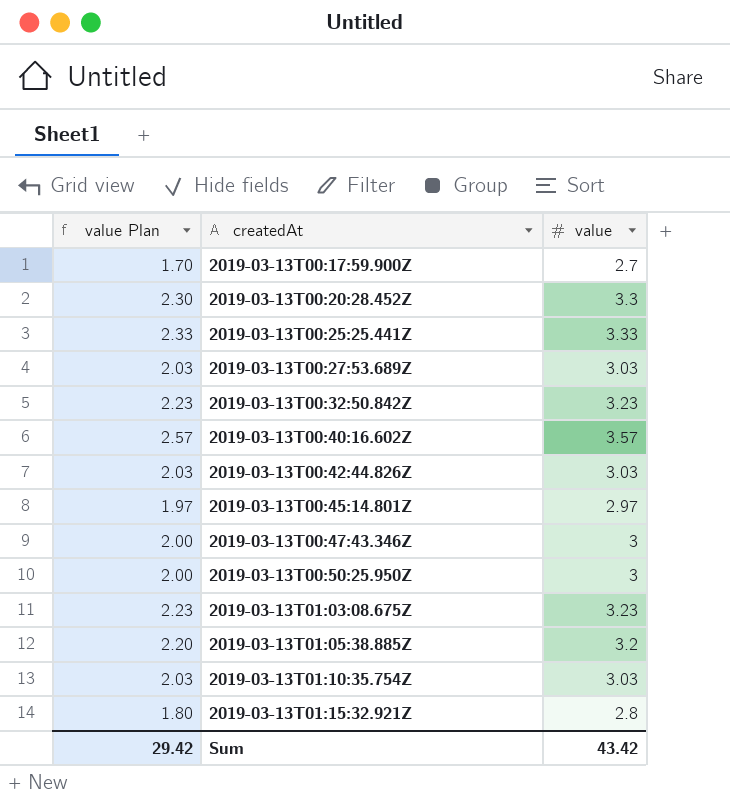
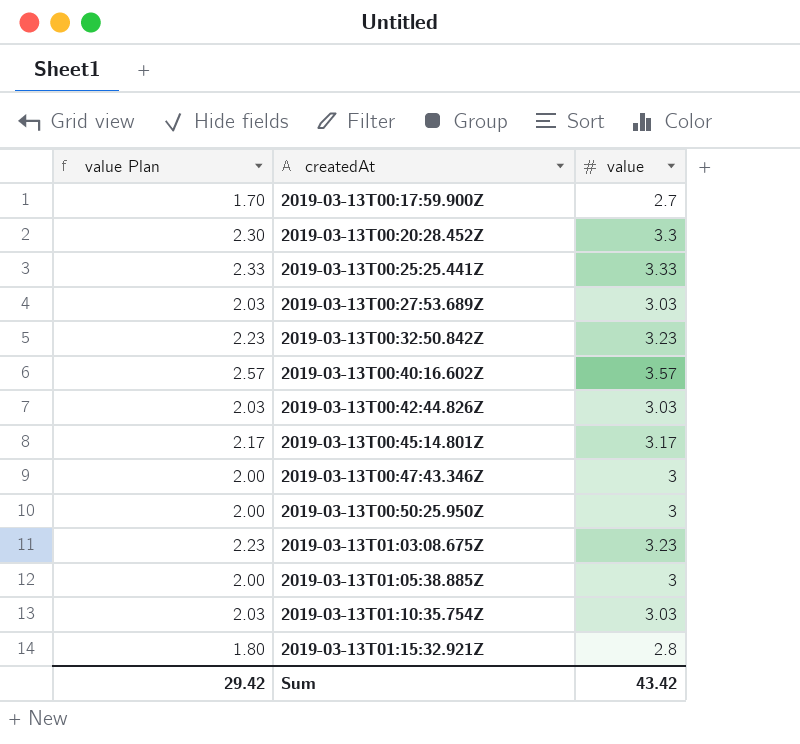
2019-03-13T00:45:14.801Z | value Plan: 1.97 -> 2.17
2019-03-13T00:45:14.801Z | value: 2.97 -> 3.17
2019-03-13T01:05:38.885Z | value Plan: 2.20 -> 2.00
2019-03-13T01:05:38.885Z | value: 3.2 -> 3

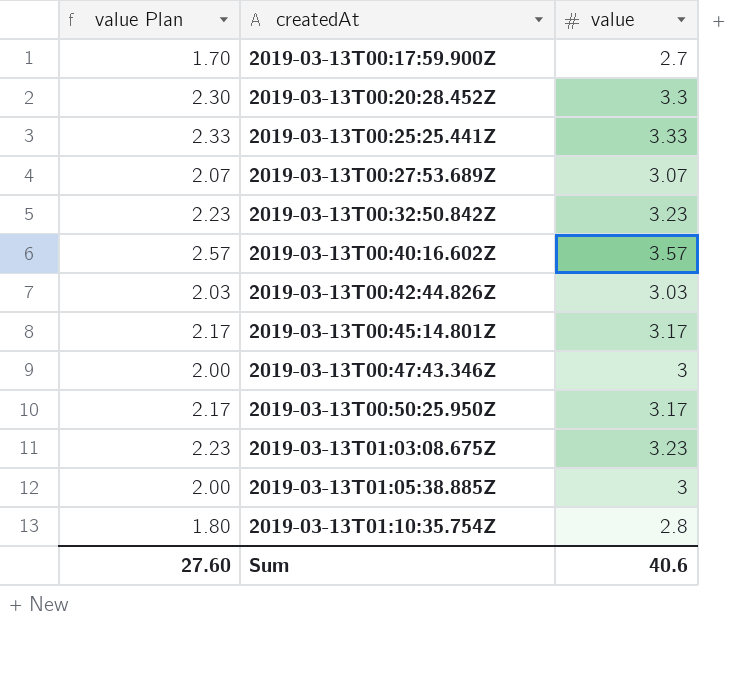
row 2019-03-13T01:15:32.921Z: 1.80 | 2.8 -> none
2019-03-13T00:27:53.689Z | value Plan: 2.03 -> 2.07
2019-03-13T00:27:53.689Z | value: 3.03 -> 3.07
2019-03-13T00:50:25.950Z | value Plan: 2.00 -> 2.17
2019-03-13T00:50:25.950Z | value: 3 -> 3.17
2019-03-13T01:10:35.754Z | value Plan: 2.03 -> 1.80
2019-03-13T01:10:35.754Z | value: 3.03 -> 2.8
Sum | value Plan: 29.42 -> 27.60
Sum | value: 43.42 -> 40.6

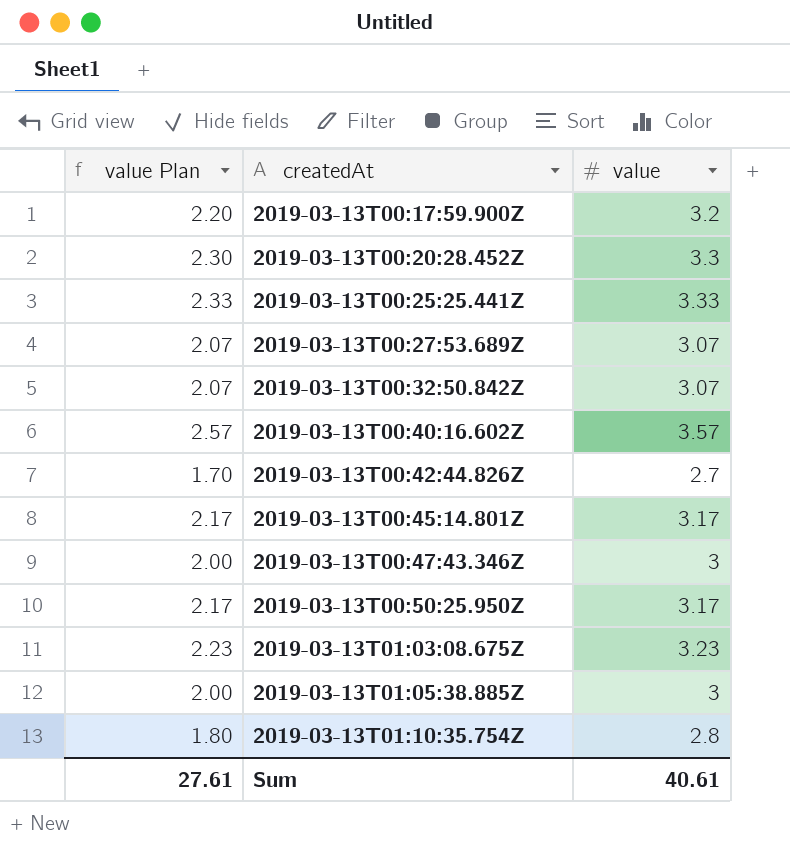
2019-03-13T00:17:59.900Z | value Plan: 1.70 -> 2.20
2019-03-13T00:17:59.900Z | value: 2.7 -> 3.2
2019-03-13T00:32:50.842Z | value Plan: 2.23 -> 2.07
2019-03-13T00:32:50.842Z | value: 3.23 -> 3.07
2019-03-13T00:42:44.826Z | value Plan: 2.03 -> 1.70
2019-03-13T00:42:44.826Z | value: 3.03 -> 2.7
Sum | value Plan: 27.60 -> 27.61
Sum | value: 40.6 -> 40.61

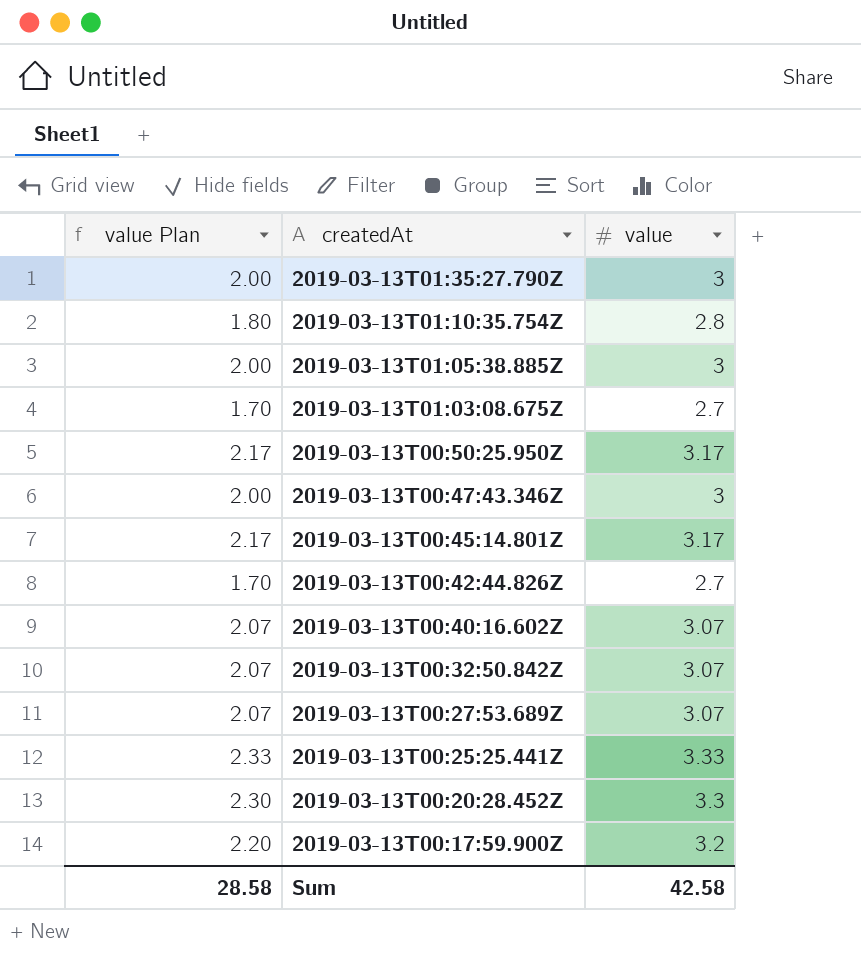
row order: createdAt ascending -> createdAt descending
row 2019-03-13T01:35:27.790Z: none -> 2.00 | 3
2019-03-13T01:03:08.675Z | value Plan: 2.23 -> 1.70
2019-03-13T01:03:08.675Z | value: 3.23 -> 2.7
2019-03-13T00:40:16.602Z | value Plan: 2.57 -> 2.07
2019-03-13T00:40:16.602Z | value: 3.57 -> 3.07
Sum | value Plan: 27.61 -> 28.58
Sum | value: 40.61 -> 42.58

